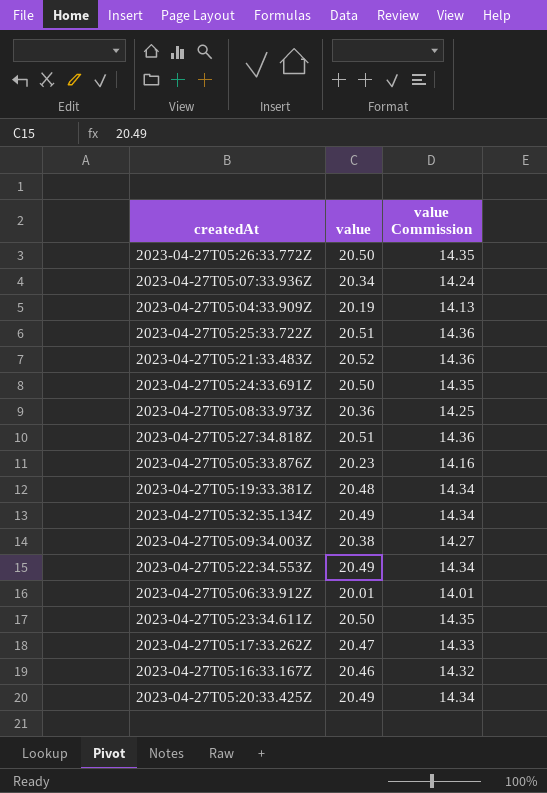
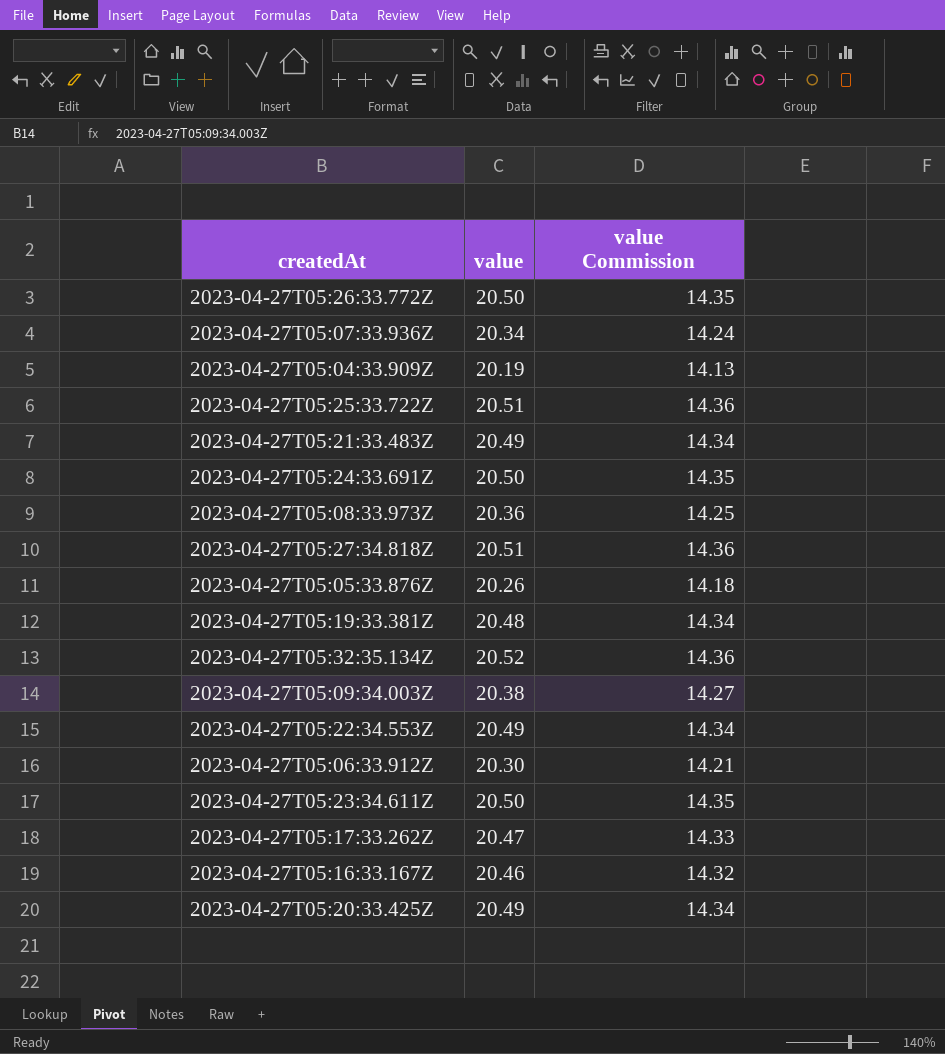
2023-04-27T05:21:33.483Z | value: 20.52 -> 20.49
2023-04-27T05:21:33.483Z | value Commission: 14.36 -> 14.34
2023-04-27T05:05:33.876Z | value: 20.23 -> 20.26
2023-04-27T05:05:33.876Z | value Commission: 14.16 -> 14.18
2023-04-27T05:32:35.134Z | value: 20.49 -> 20.52
2023-04-27T05:32:35.134Z | value Commission: 14.34 -> 14.36
2023-04-27T05:06:33.912Z | value: 20.01 -> 20.30
2023-04-27T05:06:33.912Z | value Commission: 14.01 -> 14.21

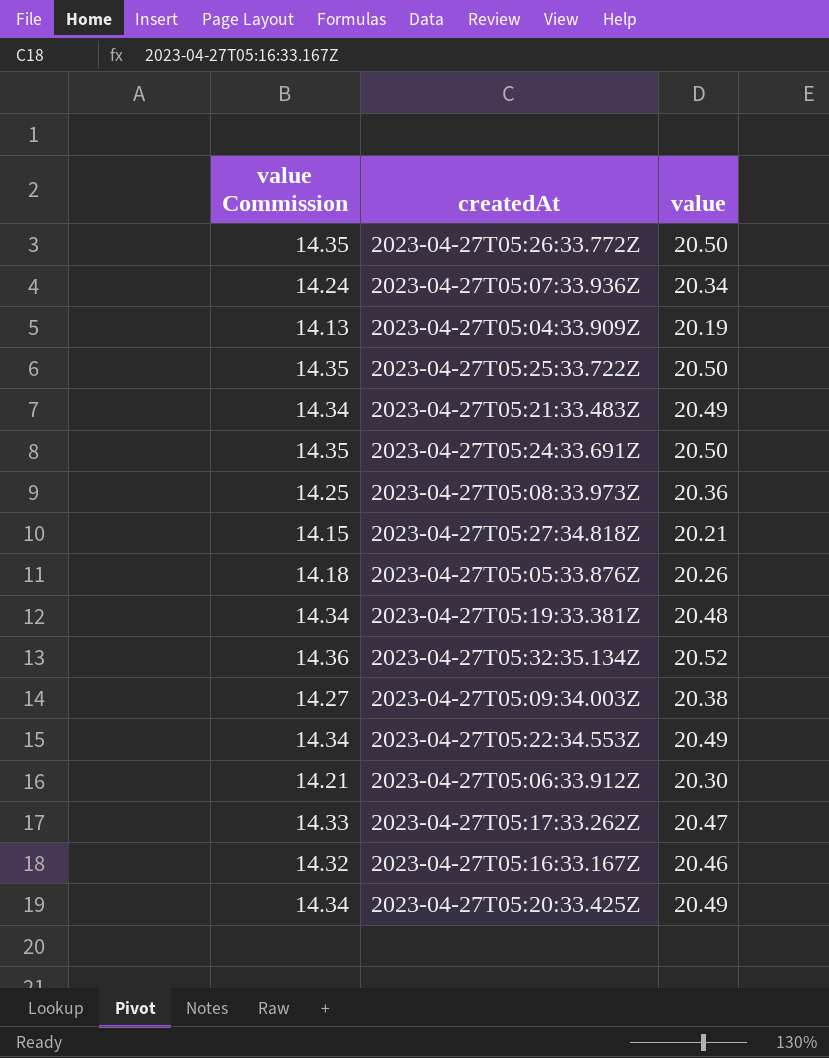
column value Commission | position: 3 -> 1
row 2023-04-27T05:23:34.611Z: 20.50 | 14.35 -> none
2023-04-27T05:25:33.722Z | value Commission: 14.36 -> 14.35
2023-04-27T05:25:33.722Z | value: 20.51 -> 20.50
2023-04-27T05:27:34.818Z | value Commission: 14.36 -> 14.15
2023-04-27T05:27:34.818Z | value: 20.51 -> 20.21

